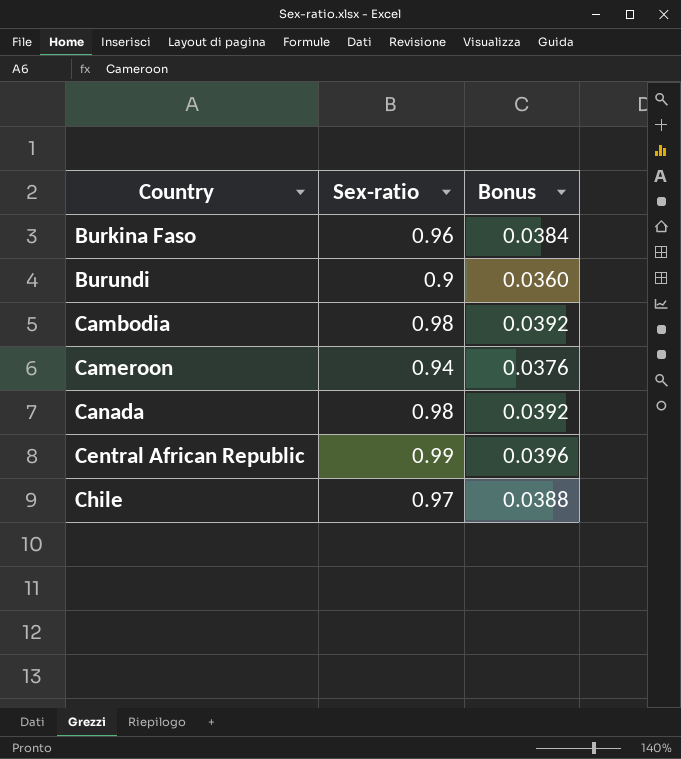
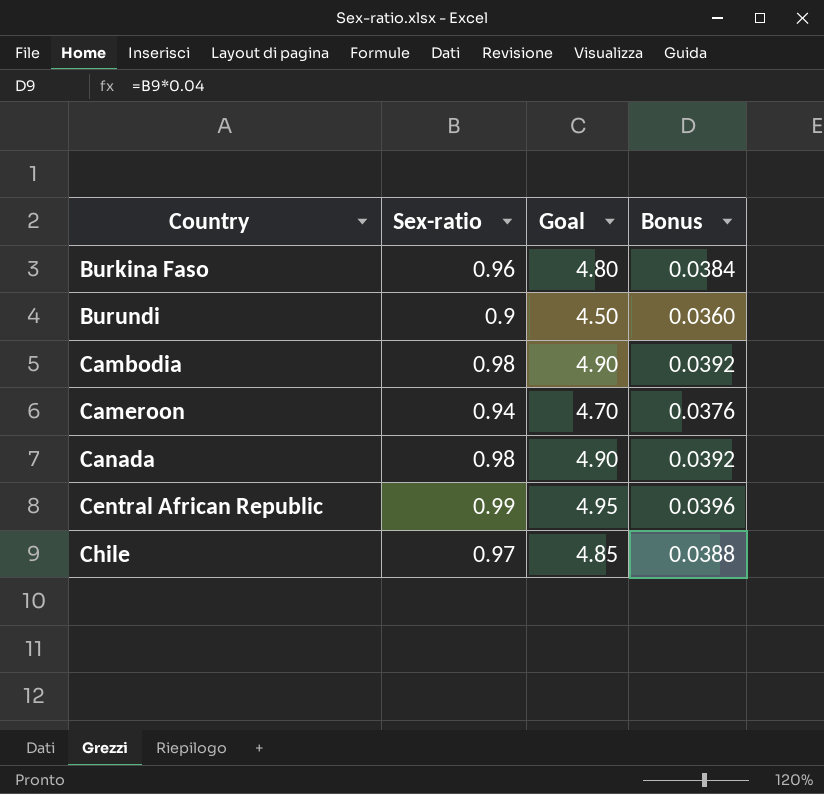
column Goal | formula: none -> [Sex-ratio] * 5

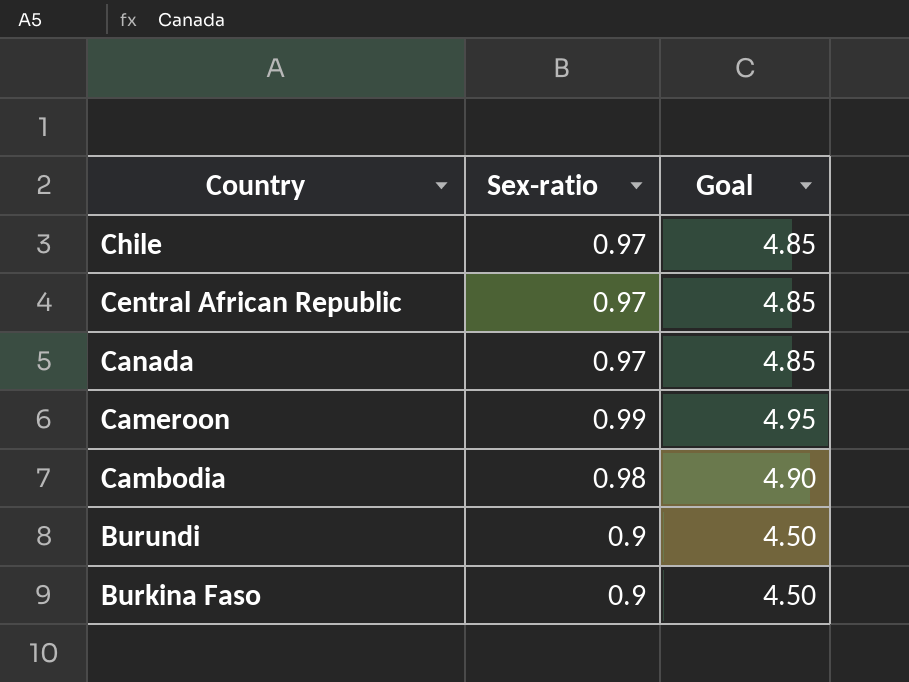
row order: Country ascending -> Country descending
column Bonus | formula: [Sex-ratio] * 0.04 -> none
Central African Republic | Sex-ratio: 0.99 -> 0.97
Central African Republic | Goal: 4.95 -> 4.85
Canada | Sex-ratio: 0.98 -> 0.97
Canada | Goal: 4.90 -> 4.85
Cameroon | Sex-ratio: 0.94 -> 0.99
Cameroon | Goal: 4.70 -> 4.95
Burkina Faso | Sex-ratio: 0.96 -> 0.9
Burkina Faso | Goal: 4.80 -> 4.50

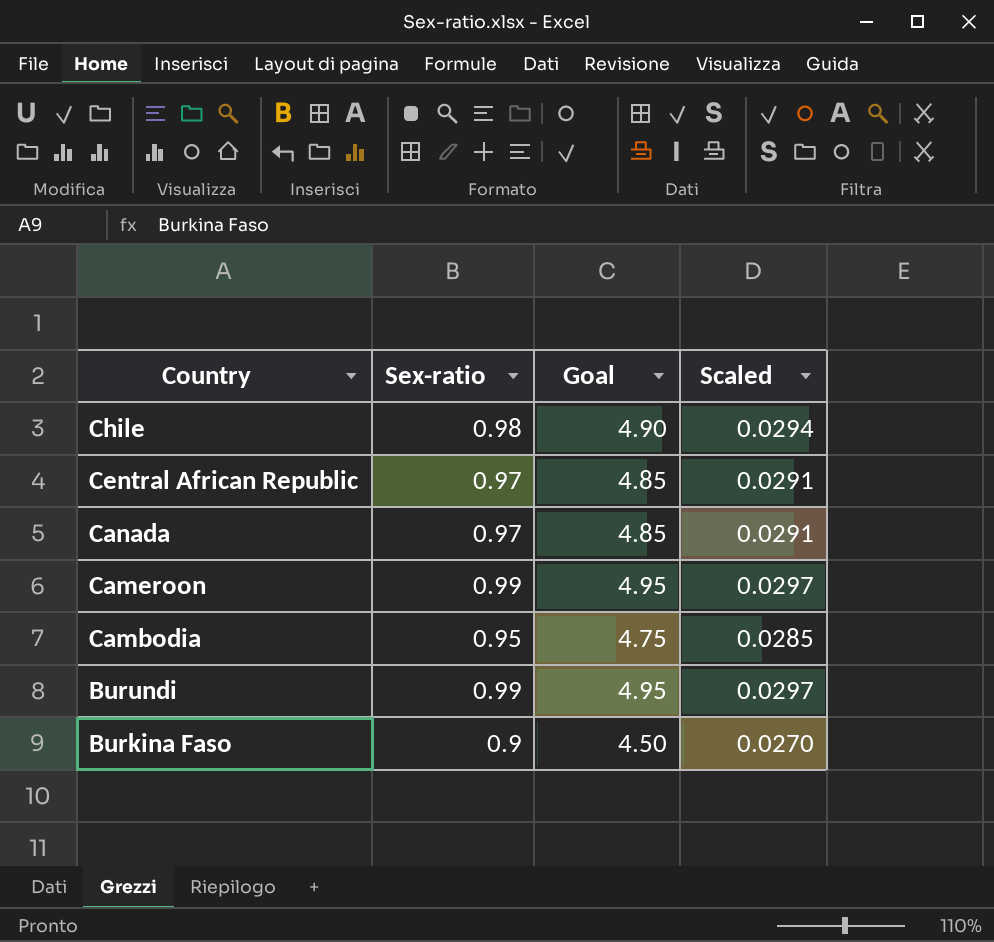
column Scaled | formula: none -> [Sex-ratio] * 0.03
Chile | Sex-ratio: 0.97 -> 0.98
Chile | Goal: 4.85 -> 4.90
Cambodia | Sex-ratio: 0.98 -> 0.95
Cambodia | Goal: 4.90 -> 4.75
Burundi | Sex-ratio: 0.9 -> 0.99
Burundi | Goal: 4.50 -> 4.95

